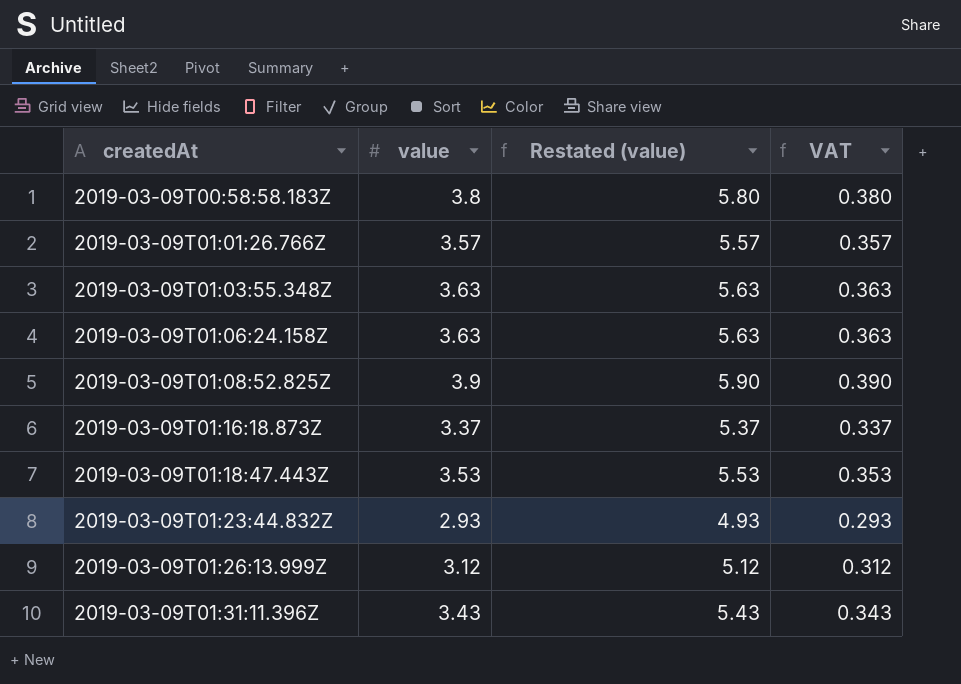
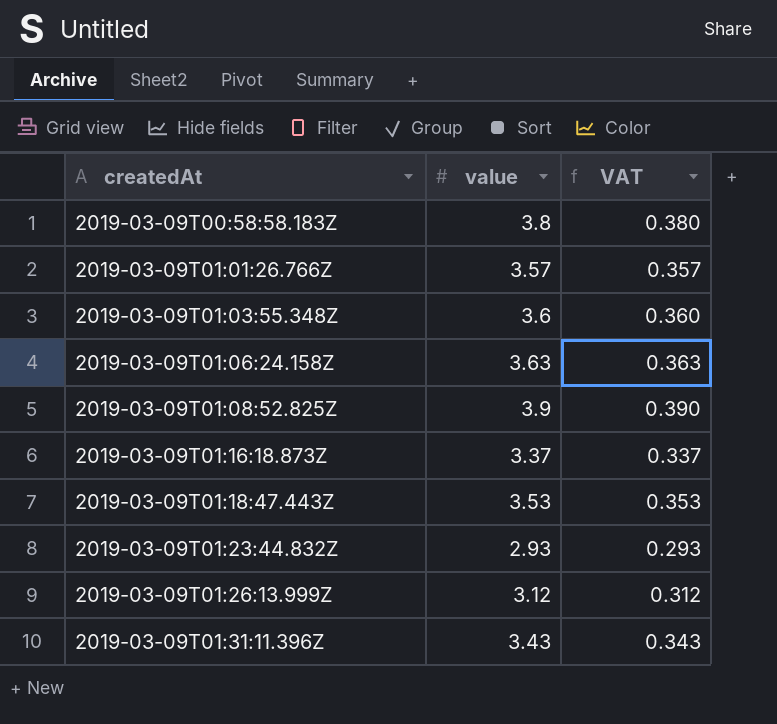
column Restated (value) | formula: [value] + 2 -> none
2019-03-09T01:03:55.348Z | value: 3.63 -> 3.6
2019-03-09T01:03:55.348Z | VAT: 0.363 -> 0.360

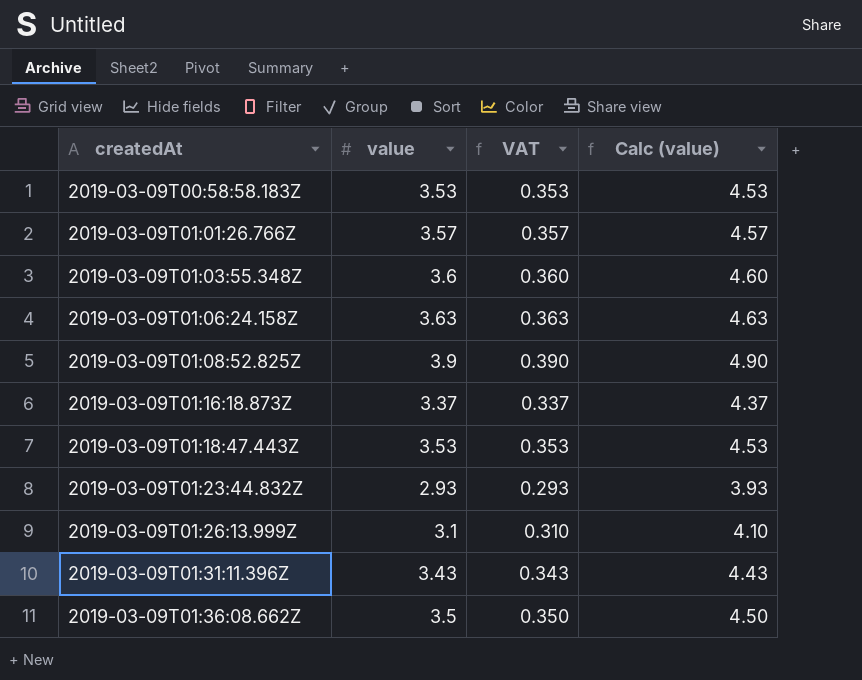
column Calc (value) | formula: none -> [value] + 1
2019-03-09T00:58:58.183Z | value: 3.8 -> 3.53
2019-03-09T00:58:58.183Z | VAT: 0.380 -> 0.353
2019-03-09T01:26:13.999Z | value: 3.12 -> 3.1
2019-03-09T01:26:13.999Z | VAT: 0.312 -> 0.310
row 2019-03-09T01:36:08.662Z: none -> 3.5 | 0.350 | 4.50

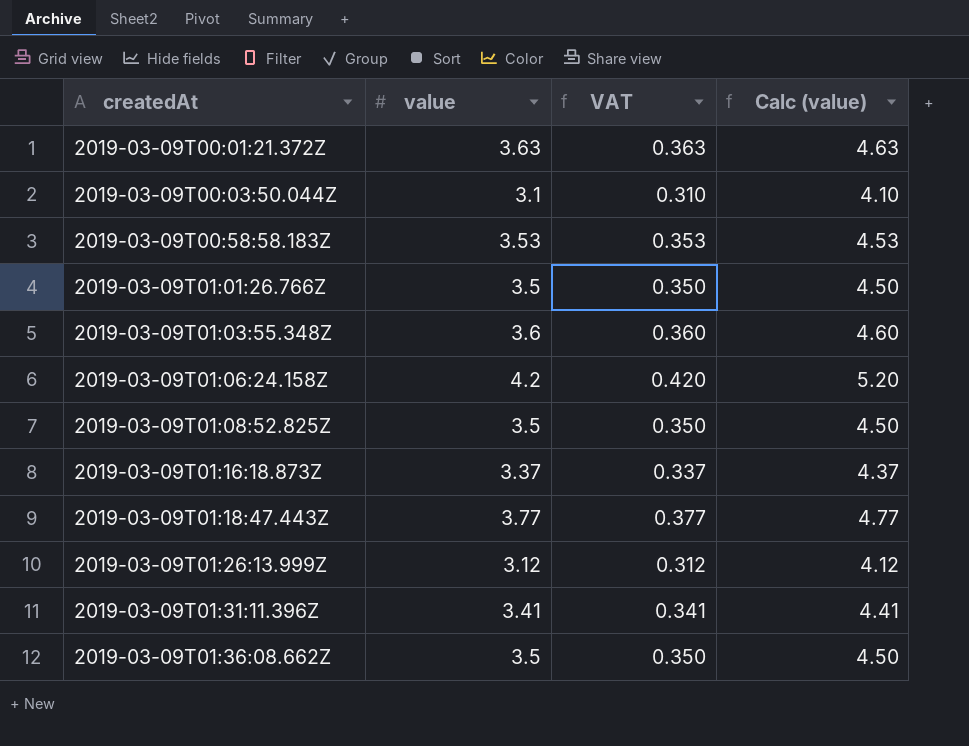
row 2019-03-09T01:23:44.832Z: 2.93 | 0.293 | 3.93 -> none
row 2019-03-09T00:01:21.372Z: none -> 3.63 | 0.363 | 4.63
row 2019-03-09T00:03:50.044Z: none -> 3.1 | 0.310 | 4.10
2019-03-09T01:01:26.766Z | value: 3.57 -> 3.5
2019-03-09T01:01:26.766Z | VAT: 0.357 -> 0.350
2019-03-09T01:01:26.766Z | Calc (value): 4.57 -> 4.50
2019-03-09T01:06:24.158Z | value: 3.63 -> 4.2
2019-03-09T01:06:24.158Z | VAT: 0.363 -> 0.420
2019-03-09T01:06:24.158Z | Calc (value): 4.63 -> 5.20
2019-03-09T01:08:52.825Z | value: 3.9 -> 3.5
2019-03-09T01:08:52.825Z | VAT: 0.390 -> 0.350
2019-03-09T01:08:52.825Z | Calc (value): 4.90 -> 4.50
2019-03-09T01:18:47.443Z | value: 3.53 -> 3.77
2019-03-09T01:18:47.443Z | VAT: 0.353 -> 0.377
2019-03-09T01:18:47.443Z | Calc (value): 4.53 -> 4.77
2019-03-09T01:26:13.999Z | value: 3.1 -> 3.12
2019-03-09T01:26:13.999Z | VAT: 0.310 -> 0.312
2019-03-09T01:26:13.999Z | Calc (value): 4.10 -> 4.12
2019-03-09T01:31:11.396Z | value: 3.43 -> 3.41
2019-03-09T01:31:11.396Z | VAT: 0.343 -> 0.341
2019-03-09T01:31:11.396Z | Calc (value): 4.43 -> 4.41

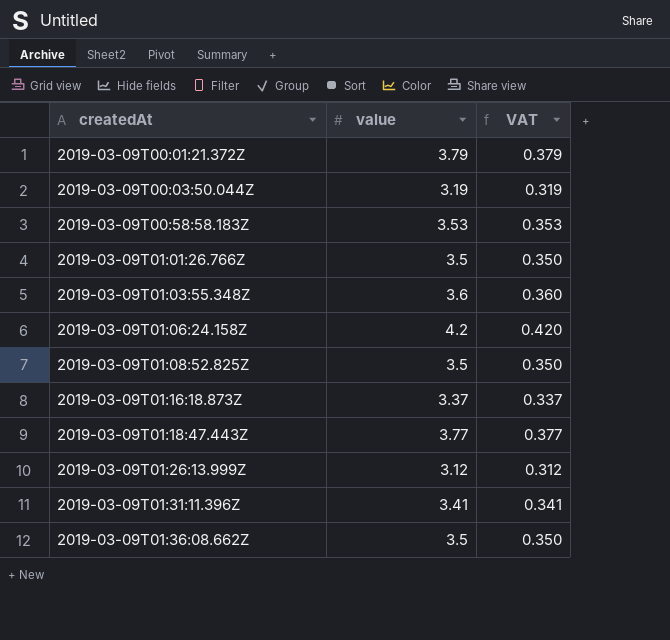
column Calc (value) | formula: [value] + 1 -> none
2019-03-09T00:01:21.372Z | value: 3.63 -> 3.79
2019-03-09T00:01:21.372Z | VAT: 0.363 -> 0.379
2019-03-09T00:03:50.044Z | value: 3.1 -> 3.19
2019-03-09T00:03:50.044Z | VAT: 0.310 -> 0.319

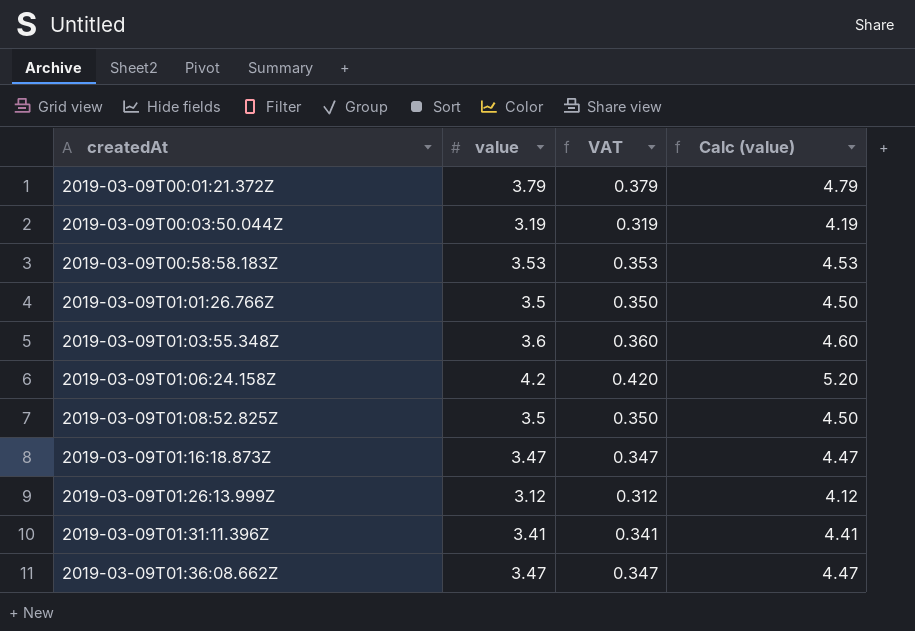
column Calc (value) | formula: none -> [value] + 1
row 2019-03-09T01:18:47.443Z: 3.77 | 0.377 -> none
2019-03-09T01:16:18.873Z | value: 3.37 -> 3.47
2019-03-09T01:16:18.873Z | VAT: 0.337 -> 0.347
2019-03-09T01:36:08.662Z | value: 3.5 -> 3.47
2019-03-09T01:36:08.662Z | VAT: 0.350 -> 0.347

